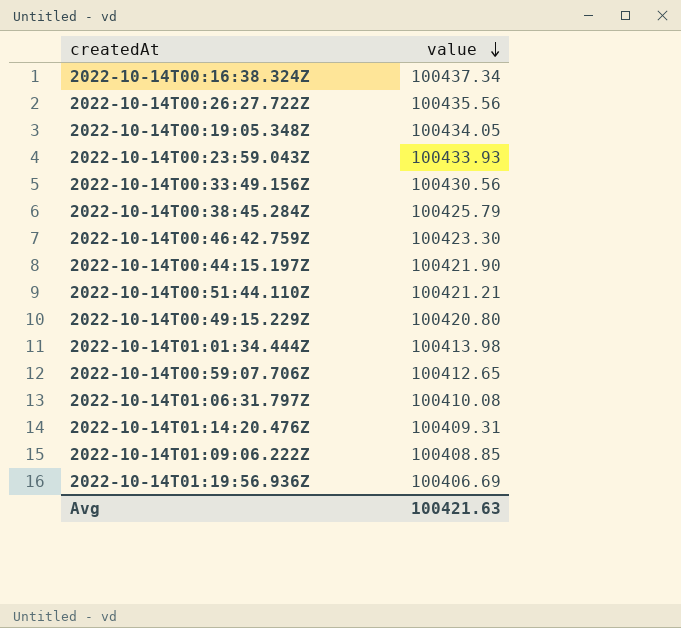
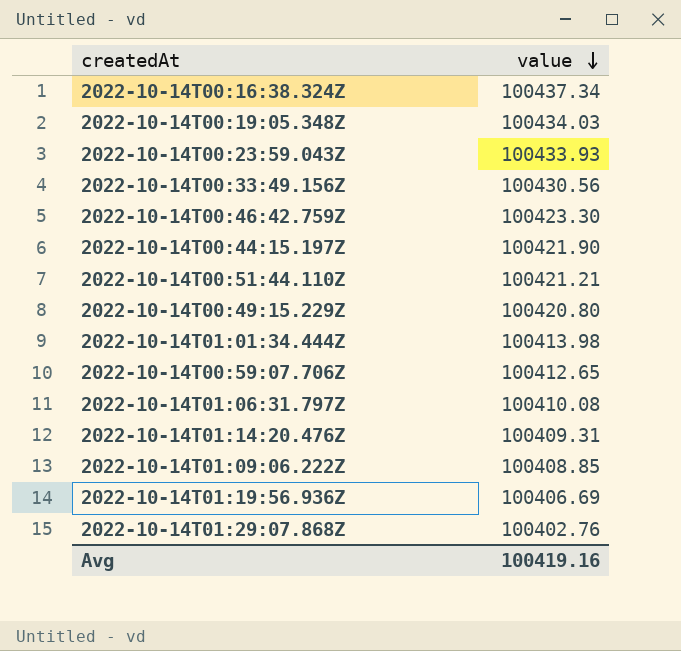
row 2022-10-14T00:26:27.722Z: 100435.56 -> none
row 2022-10-14T00:38:45.284Z: 100425.79 -> none
2022-10-14T00:19:05.348Z | value: 100434.05 -> 100434.03
row 2022-10-14T01:29:07.868Z: none -> 100402.76
Avg | value: 100421.63 -> 100419.16

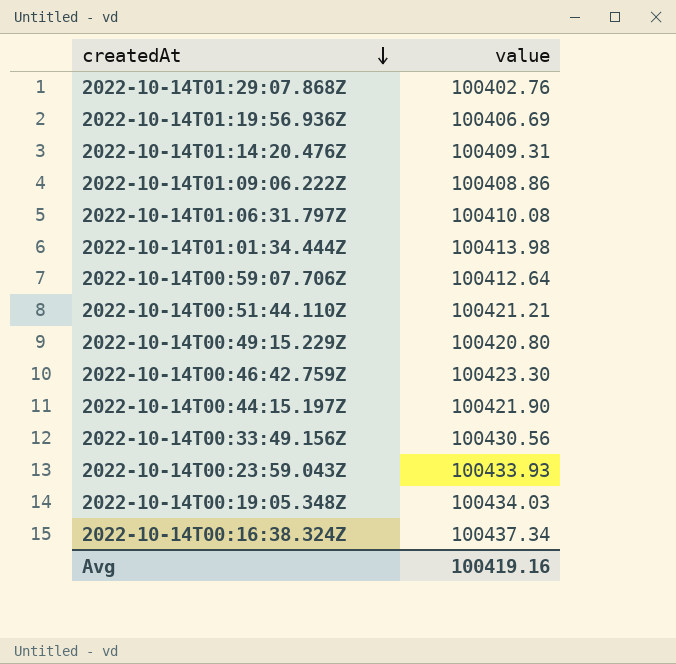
row order: value descending -> createdAt descending
2022-10-14T01:09:06.222Z | value: 100408.85 -> 100408.86
2022-10-14T00:59:07.706Z | value: 100412.65 -> 100412.64

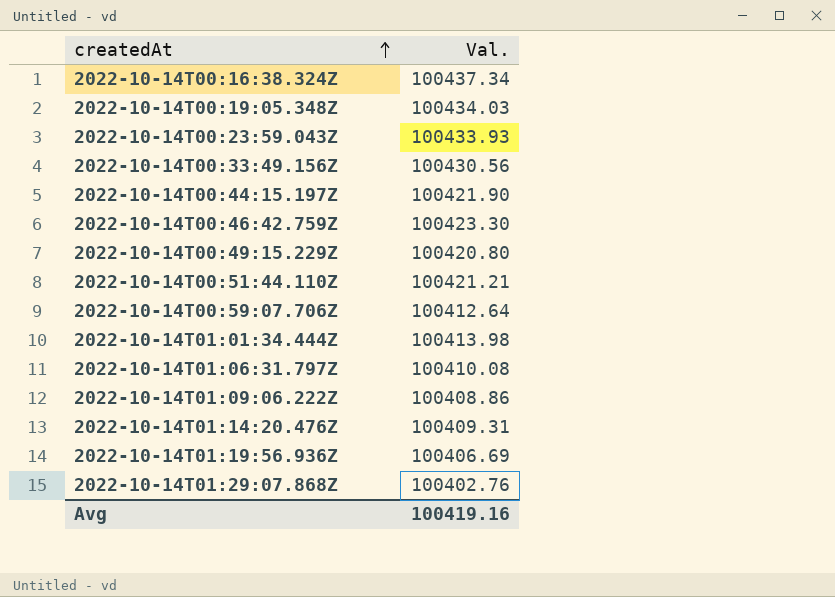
row order: createdAt descending -> createdAt ascending
column name: value -> Val.

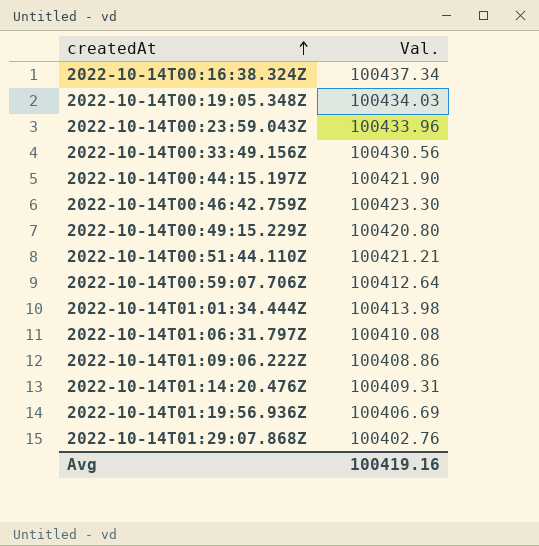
2022-10-14T00:23:59.043Z | Val.: 100433.93 -> 100433.96

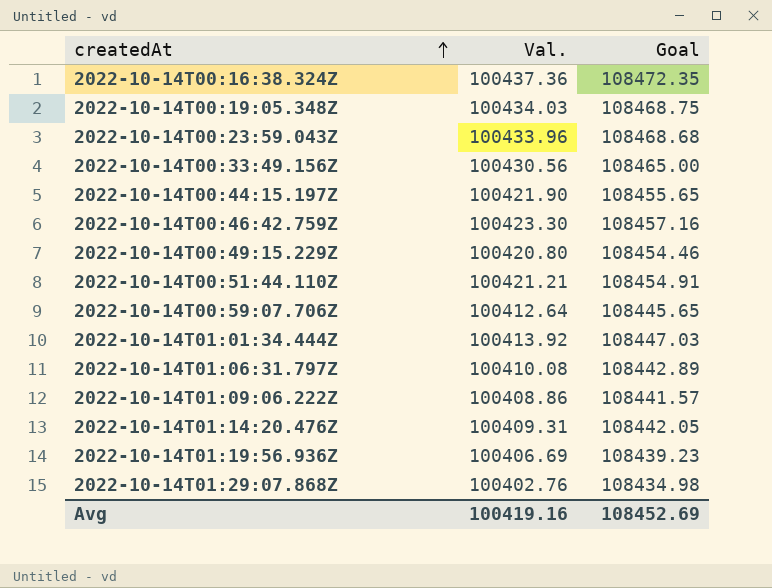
column Goal | formula: none -> [Val.] * 1.08
2022-10-14T00:16:38.324Z | Val.: 100437.34 -> 100437.36
2022-10-14T01:01:34.444Z | Val.: 100413.98 -> 100413.92

